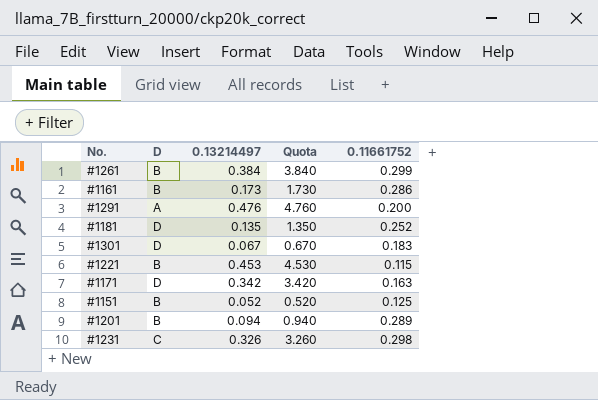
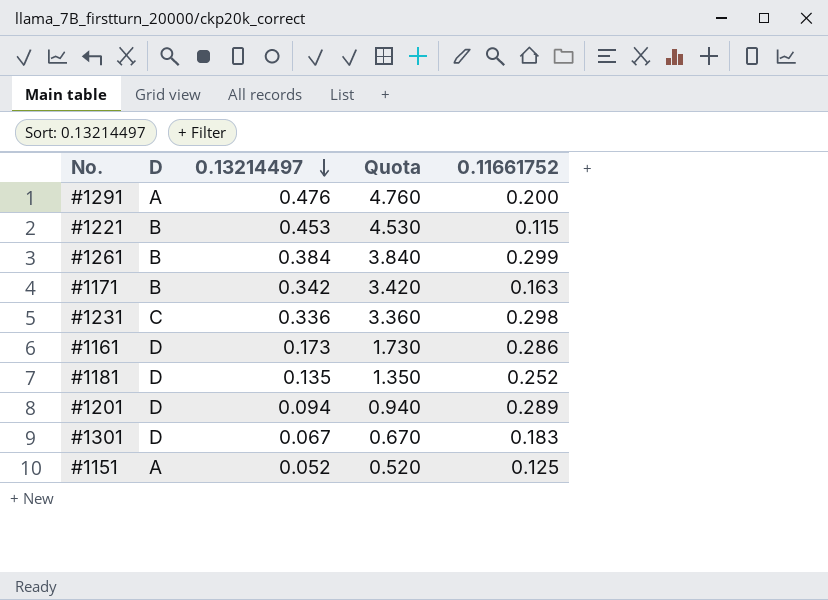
row order: none -> 0.13214497 descending
#1171 | D: D -> B
#1231 | 0.13214497: 0.326 -> 0.336
#1231 | Quota: 3.260 -> 3.360
#1161 | D: B -> D
#1201 | D: B -> D
#1151 | D: B -> A

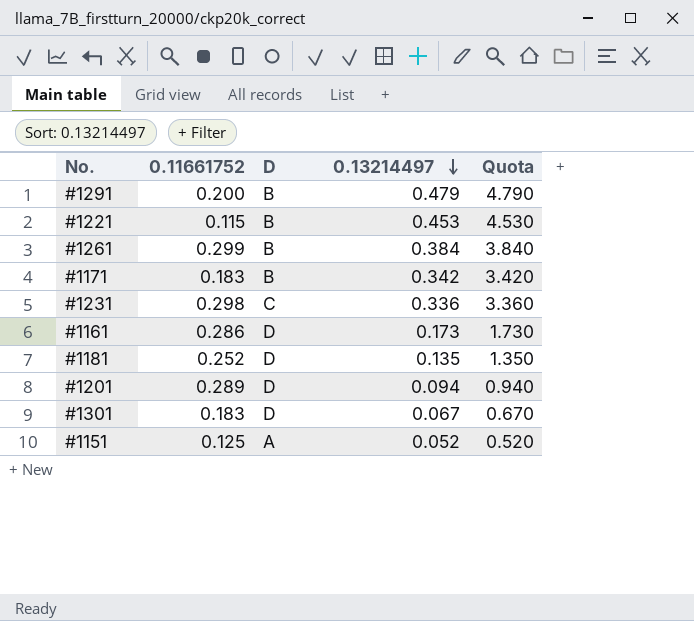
column 0.11661752 | position: 5 -> 2
#1291 | D: A -> B
#1291 | 0.13214497: 0.476 -> 0.479
#1291 | Quota: 4.760 -> 4.790
#1171 | 0.11661752: 0.163 -> 0.183

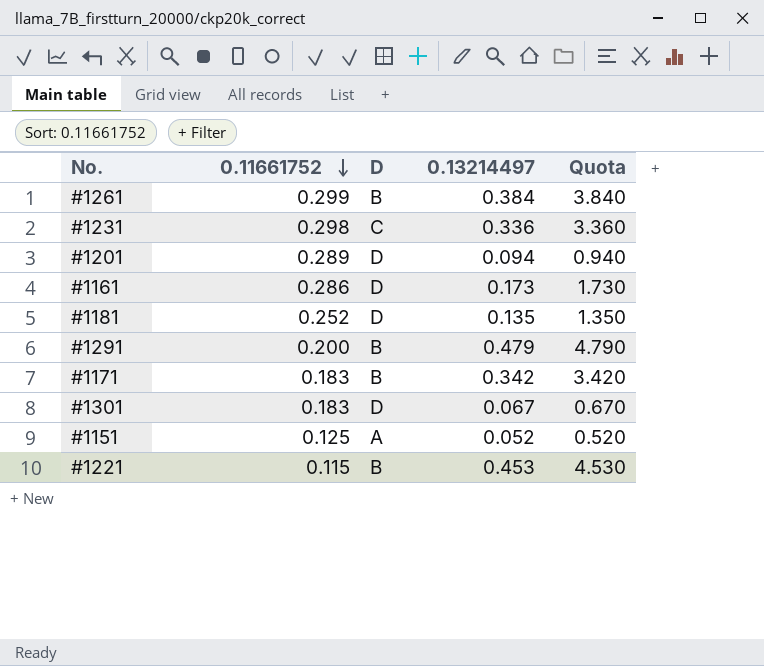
row order: 0.13214497 descending -> 0.11661752 descending

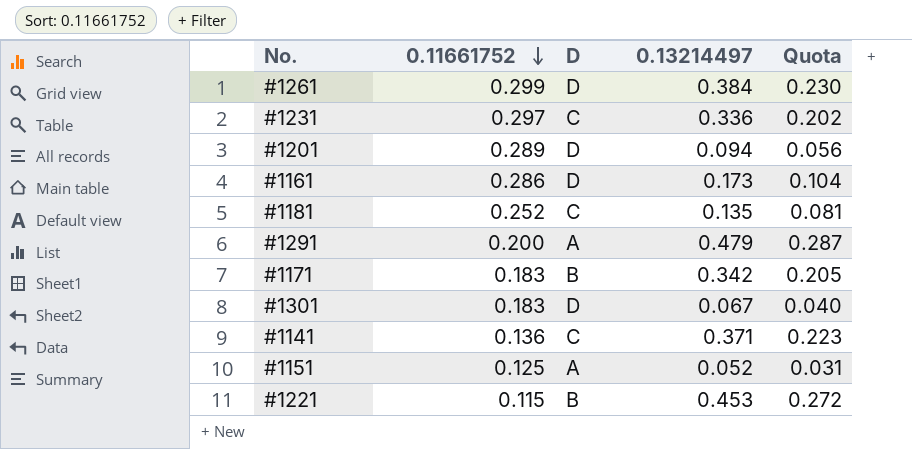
column Quota | formula: [0.13214497] * 10 -> [0.13214497] * 0.6
#1261 | D: B -> D
#1231 | 0.11661752: 0.298 -> 0.297
#1181 | D: D -> C
#1291 | D: B -> A
row #1141: none -> 0.136 | C | 0.371 | 0.223

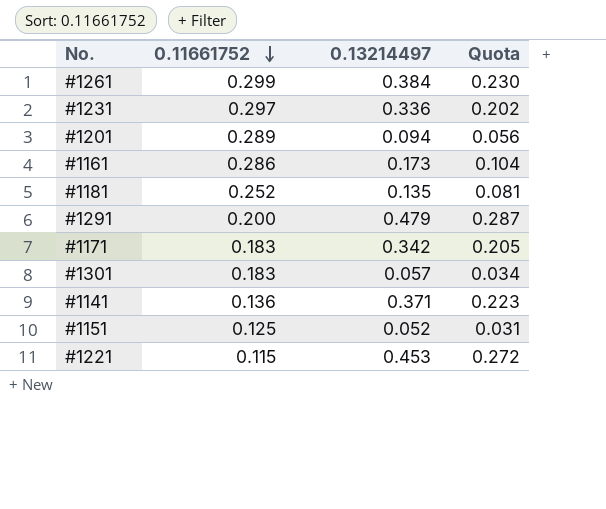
column D | position: 3 -> none
#1301 | 0.13214497: 0.067 -> 0.057
#1301 | Quota: 0.040 -> 0.034

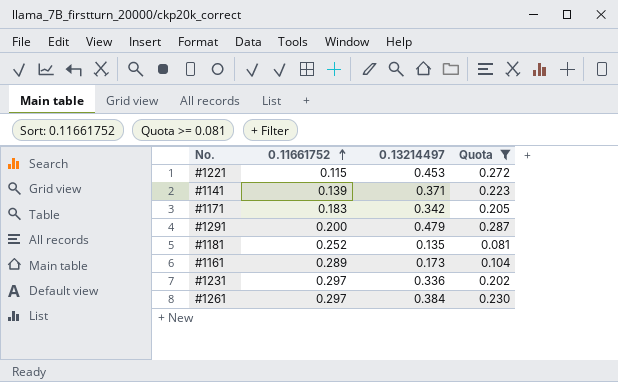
filter: none -> Quota >= 0.081
row order: 0.11661752 descending -> 0.11661752 ascending
#1141 | 0.11661752: 0.136 -> 0.139
#1161 | 0.11661752: 0.286 -> 0.289
#1261 | 0.11661752: 0.299 -> 0.297

